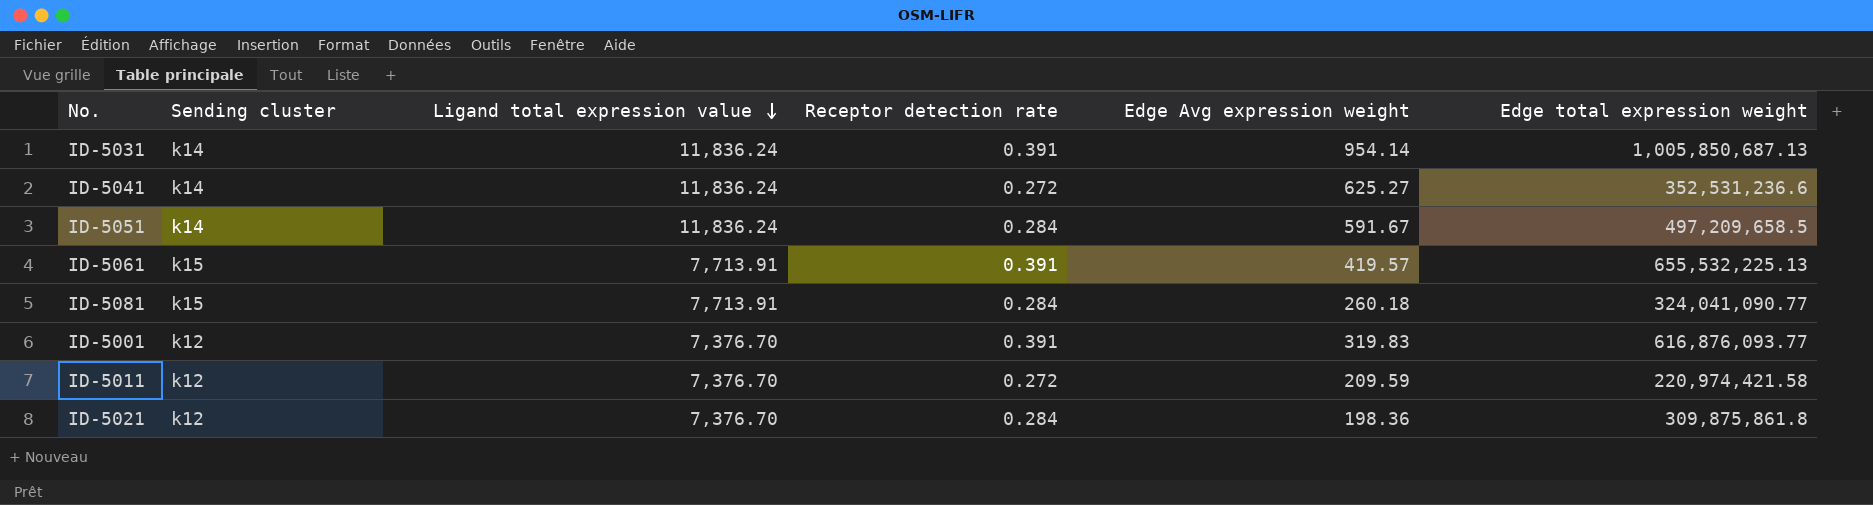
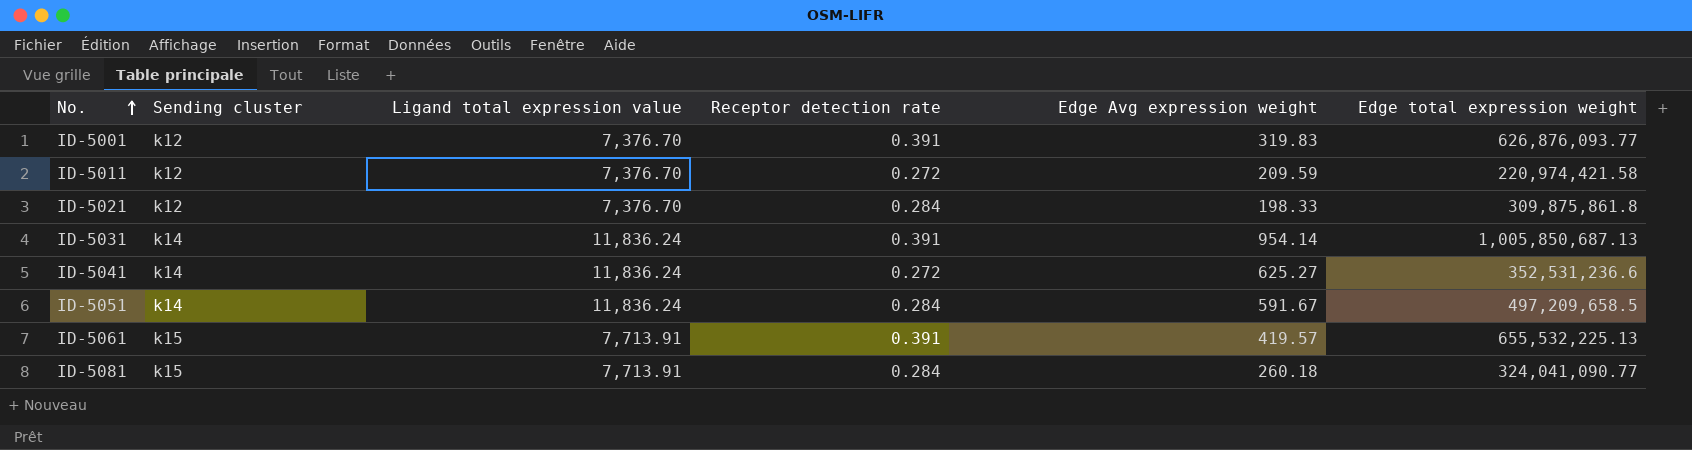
row order: Ligand total expression value descending -> No. ascending
ID-5001 | Edge total expression weight: 616,876,093.77 -> 626,876,093.77
ID-5021 | Edge Avg expression weight: 198.36 -> 198.33

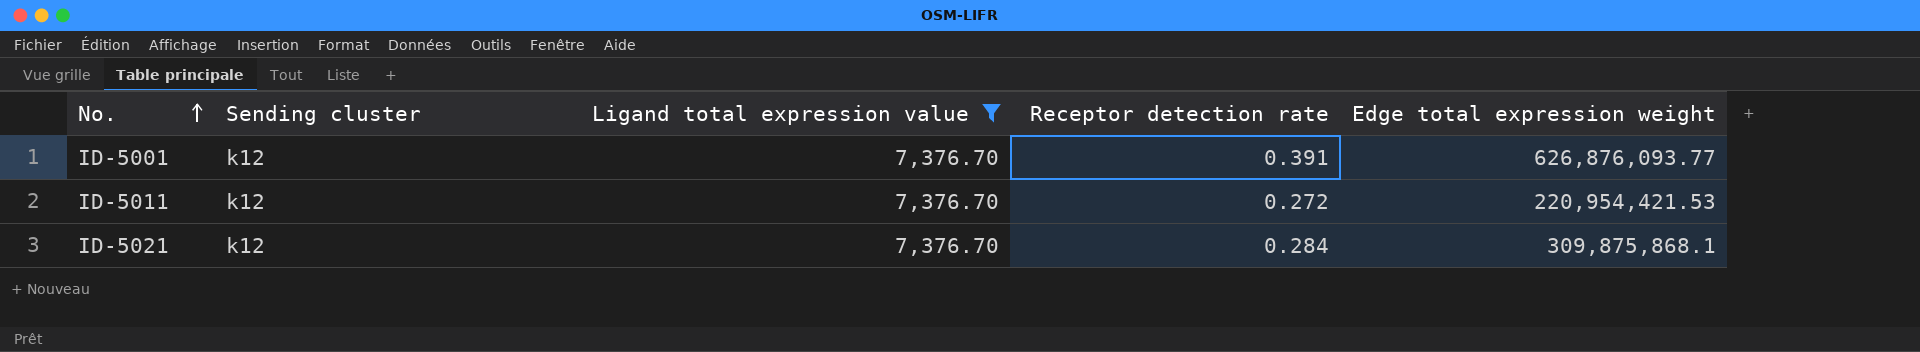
filter: none -> Ligand total expression value = 7,376.70
column Edge Avg expression weight | position: 5 -> none
ID-5011 | Edge total expression weight: 220,974,421.58 -> 220,954,421.53
ID-5021 | Edge total expression weight: 309,875,861.8 -> 309,875,868.1

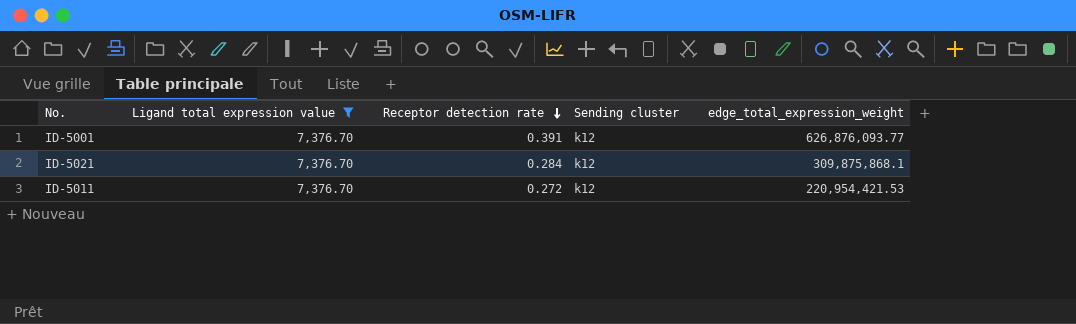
row order: No. ascending -> Receptor detection rate descending
column Sending cluster | position: 2 -> 4
column name: Edge total expression weight -> edge_total_expression_weight

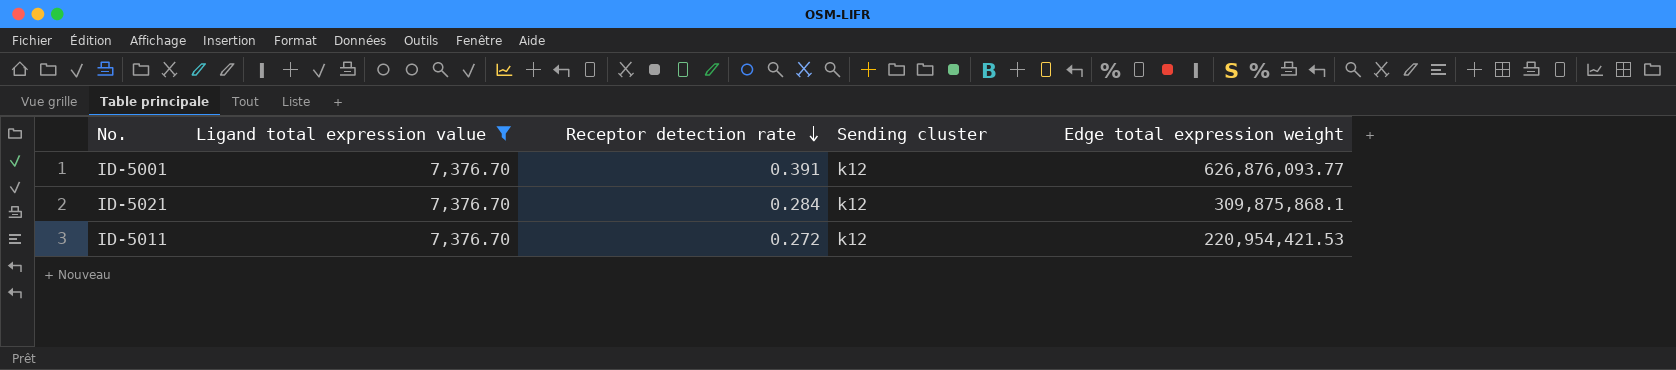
column name: edge_total_expression_weight -> Edge total expression weight

